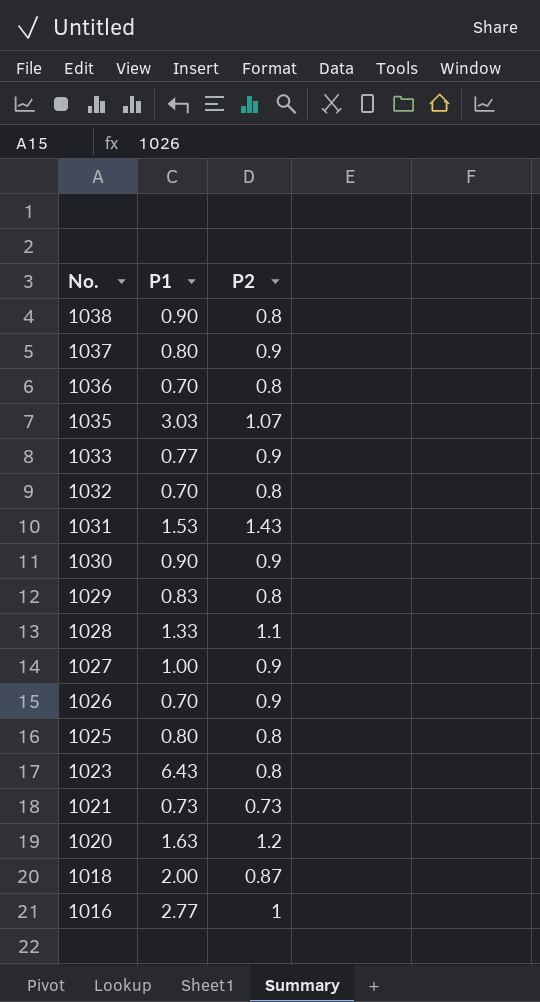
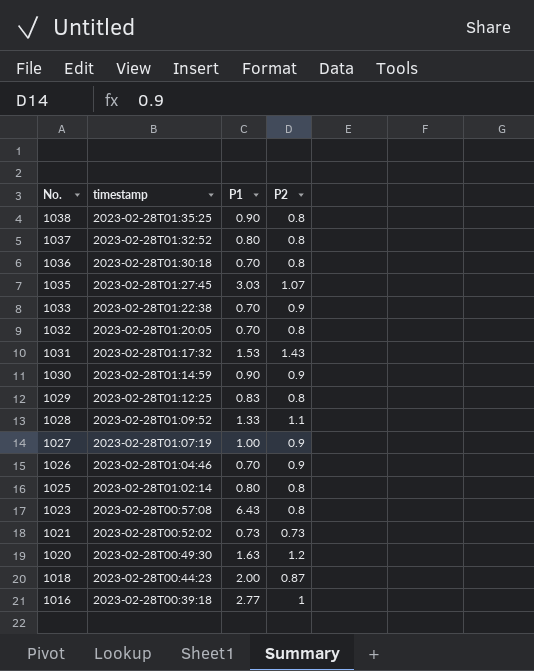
column timestamp | position: none -> 2
1037 | P2: 0.9 -> 0.8
1033 | P1: 0.77 -> 0.70

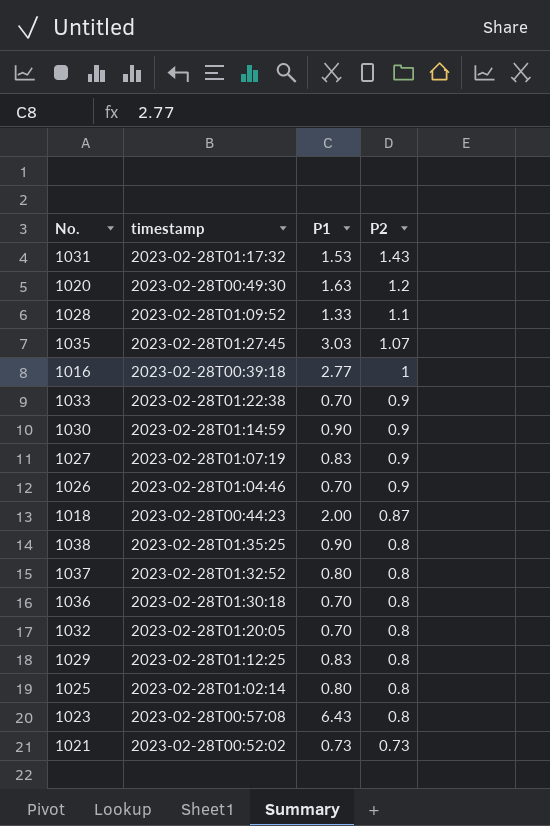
row order: No. descending -> P2 descending
1027 | P1: 1.00 -> 0.83

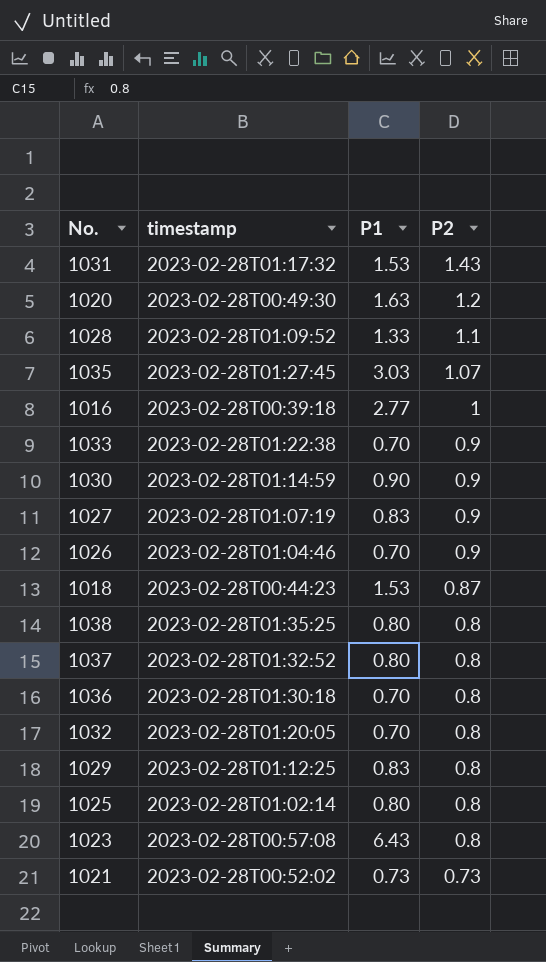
1018 | P1: 2.00 -> 1.53
1038 | P1: 0.90 -> 0.80

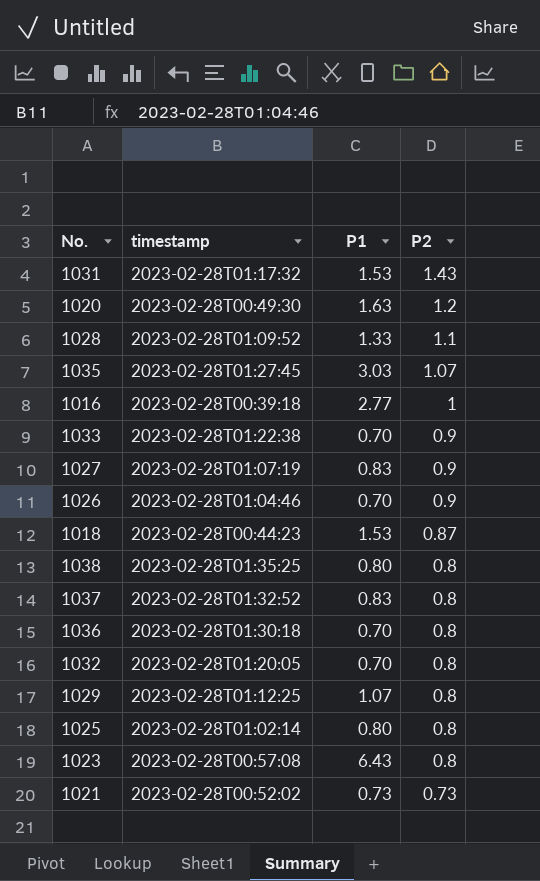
row 1030: 2023-02-28T01:14:59 | 0.90 | 0.9 -> none
1037 | P1: 0.80 -> 0.83
1029 | P1: 0.83 -> 1.07

